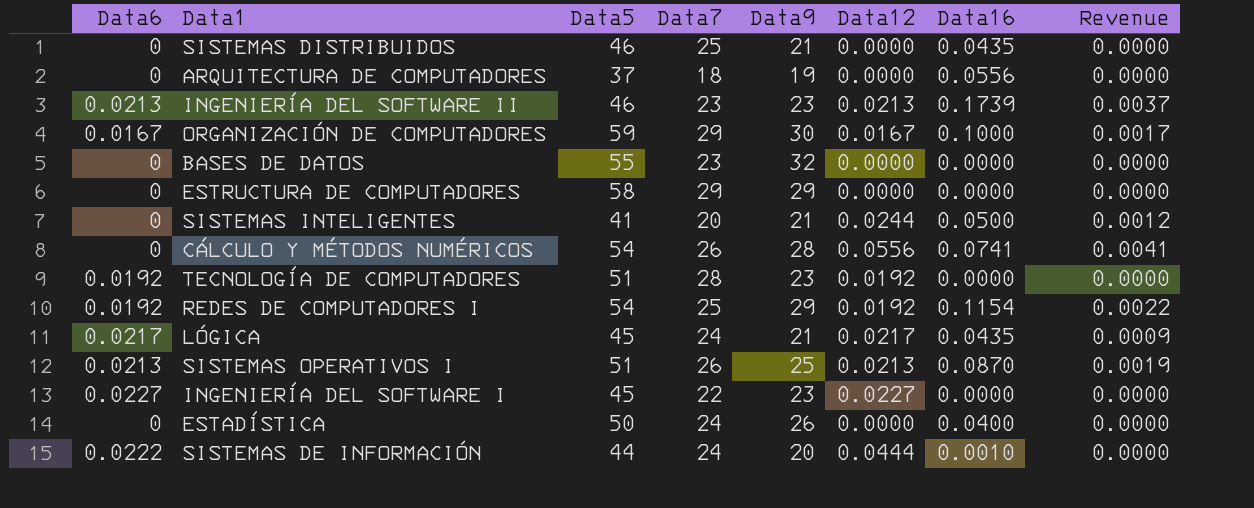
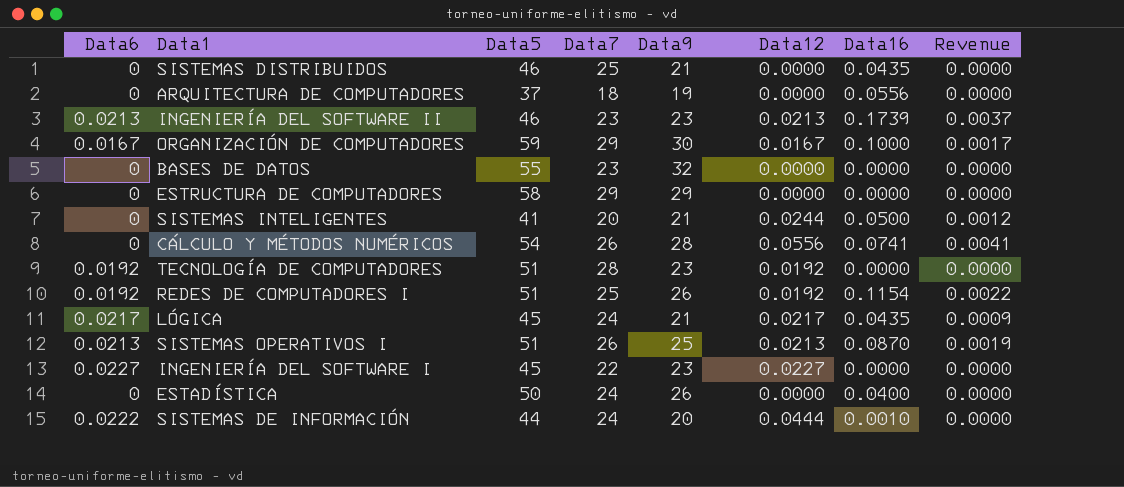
REDES DE COMPUTADORES I | Data5: 54 -> 51
REDES DE COMPUTADORES I | Data9: 29 -> 26

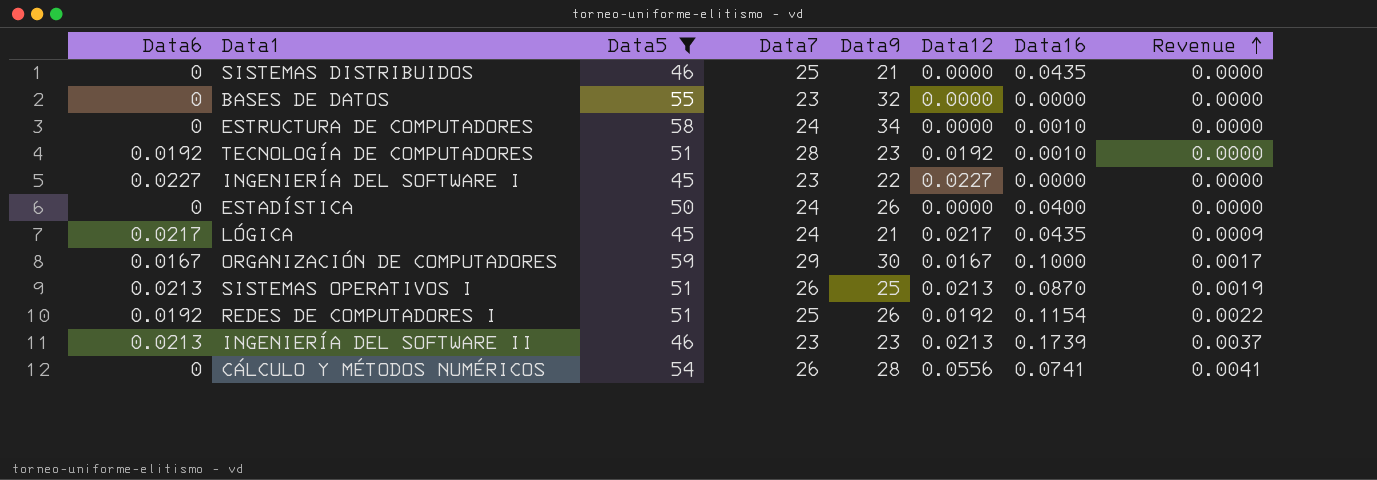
filter: none -> Data5 >= 45
row order: none -> Revenue ascending
ESTRUCTURA DE COMPUTADORES | Data7: 29 -> 24
ESTRUCTURA DE COMPUTADORES | Data9: 29 -> 34
ESTRUCTURA DE COMPUTADORES | Data16: 0.0000 -> 0.0010
TECNOLOGÍA DE COMPUTADORES | Data16: 0.0000 -> 0.0010
INGENIERÍA DEL SOFTWARE I | Data7: 22 -> 23
INGENIERÍA DEL SOFTWARE I | Data9: 23 -> 22

